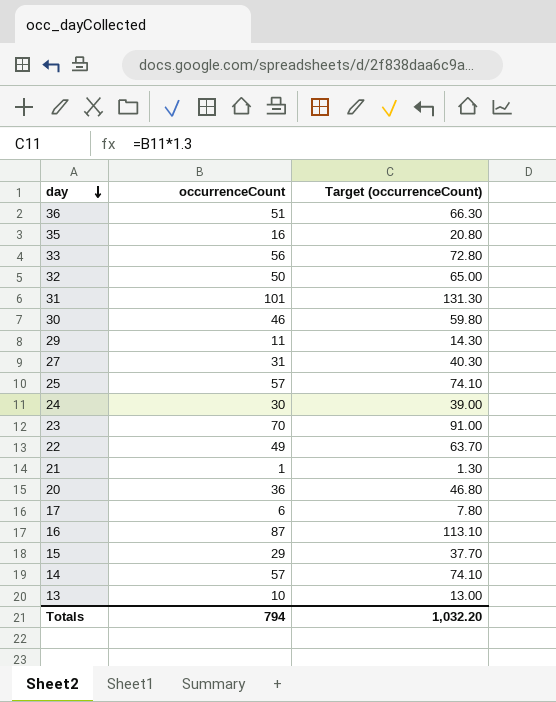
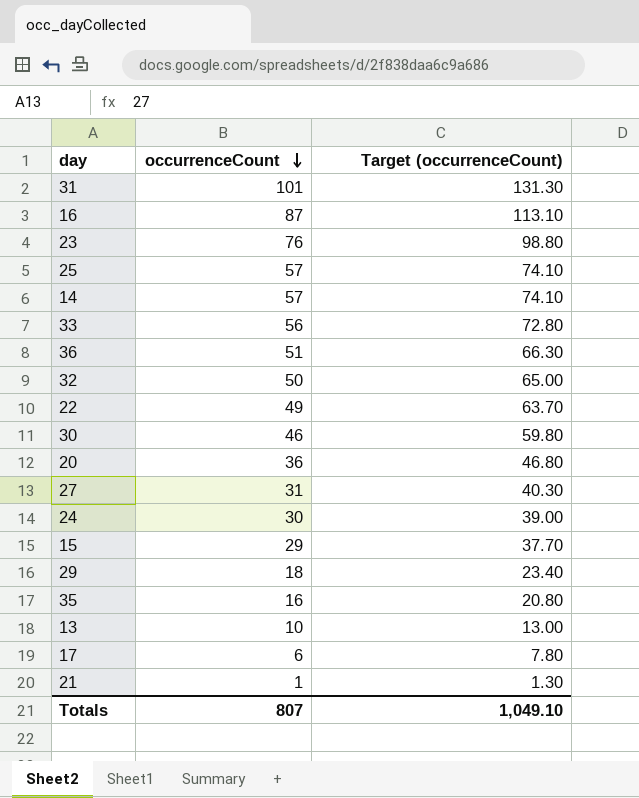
row order: day descending -> occurrenceCount descending
23 | occurrenceCount: 70 -> 76
23 | Target (occurrenceCount): 91.00 -> 98.80
29 | occurrenceCount: 11 -> 18
29 | Target (occurrenceCount): 14.30 -> 23.40
Totals | occurrenceCount: 794 -> 807
Totals | Target (occurrenceCount): 1,032.20 -> 1,049.10

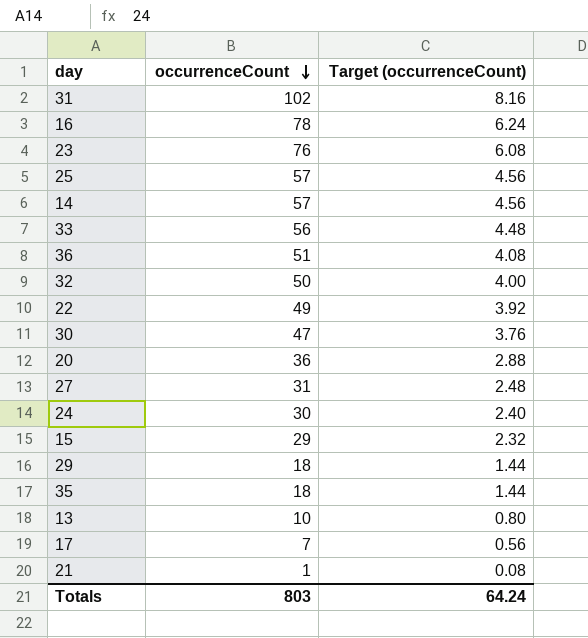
column Target (occurrenceCount) | formula: [occurrenceCount] * 1.3 -> [occurrenceCount] * 0.08
31 | occurrenceCount: 101 -> 102
16 | occurrenceCount: 87 -> 78
30 | occurrenceCount: 46 -> 47
35 | occurrenceCount: 16 -> 18
17 | occurrenceCount: 6 -> 7
Totals | occurrenceCount: 807 -> 803
Totals | Target (occurrenceCount): 1,049.10 -> 64.24

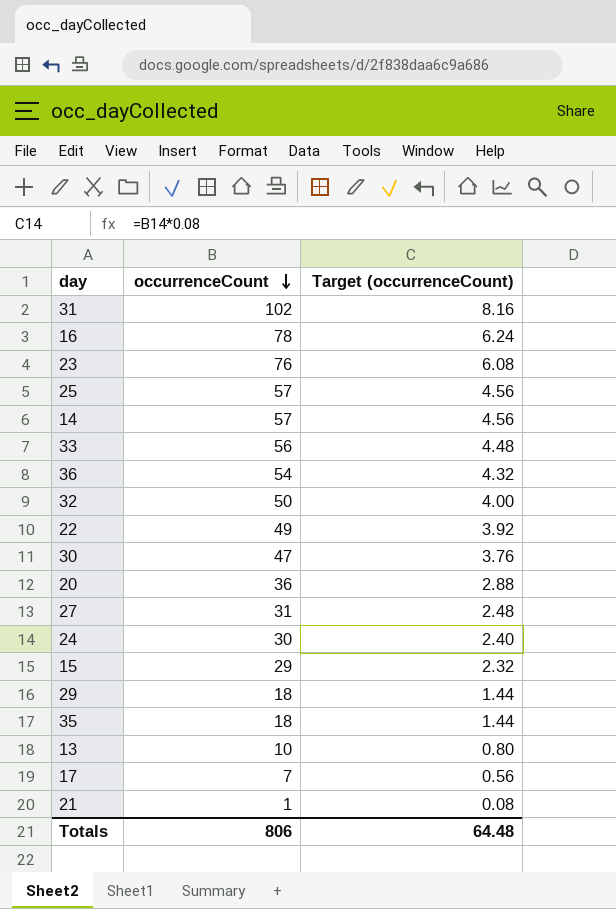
36 | occurrenceCount: 51 -> 54
36 | Target (occurrenceCount): 4.08 -> 4.32
Totals | occurrenceCount: 803 -> 806
Totals | Target (occurrenceCount): 64.24 -> 64.48

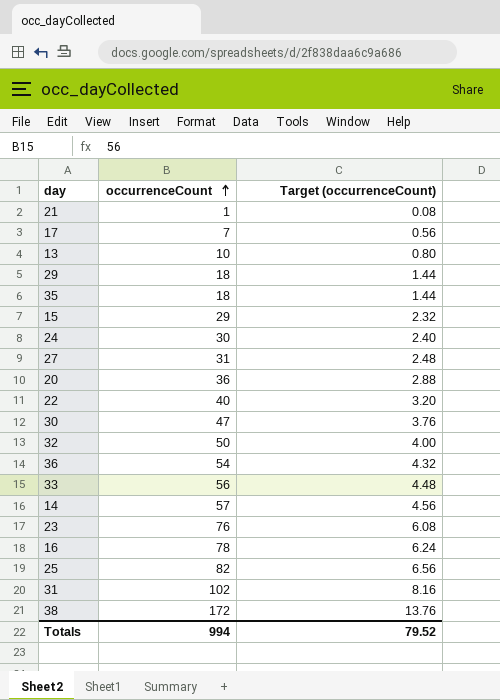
row order: occurrenceCount descending -> occurrenceCount ascending
22 | occurrenceCount: 49 -> 40
22 | Target (occurrenceCount): 3.92 -> 3.20
25 | occurrenceCount: 57 -> 82
25 | Target (occurrenceCount): 4.56 -> 6.56
row 38: none -> 172 | 13.76
Totals | occurrenceCount: 806 -> 994
Totals | Target (occurrenceCount): 64.48 -> 79.52

